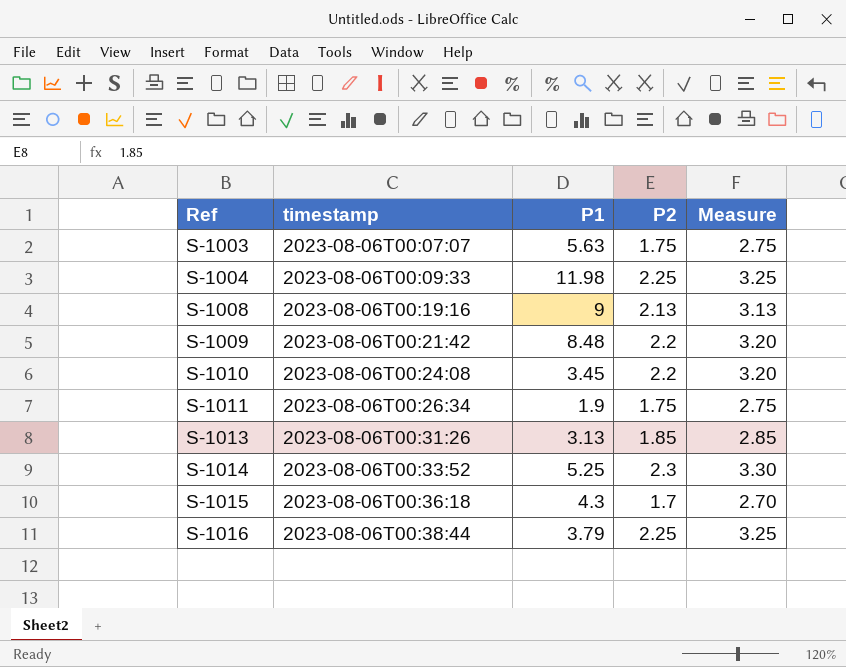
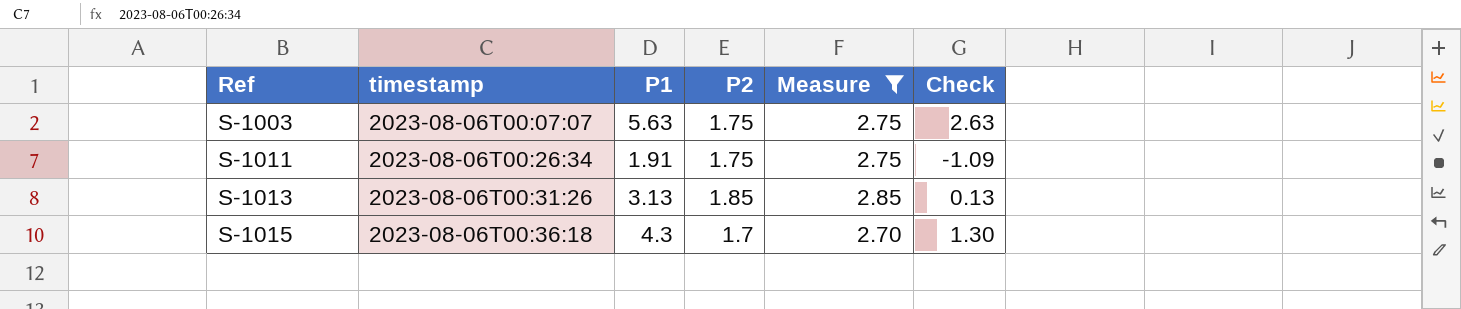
filter: none -> Measure <= 2.85
column Check | formula: none -> [P1] - 3
S-1011 | P1: 1.9 -> 1.91

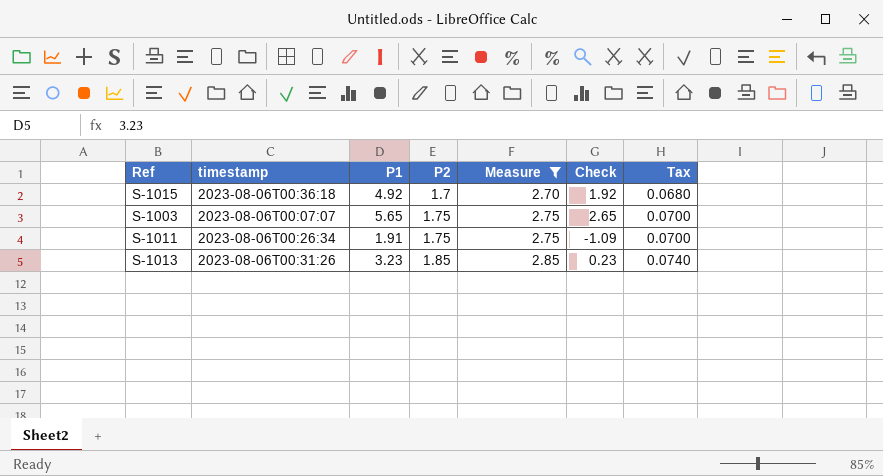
row order: Ref ascending -> P2 ascending
column Tax | formula: none -> [P2] * 0.04
S-1015 | P1: 4.3 -> 4.92
S-1015 | Check: 1.30 -> 1.92
S-1003 | P1: 5.63 -> 5.65
S-1003 | Check: 2.63 -> 2.65
S-1013 | P1: 3.13 -> 3.23
S-1013 | Check: 0.13 -> 0.23

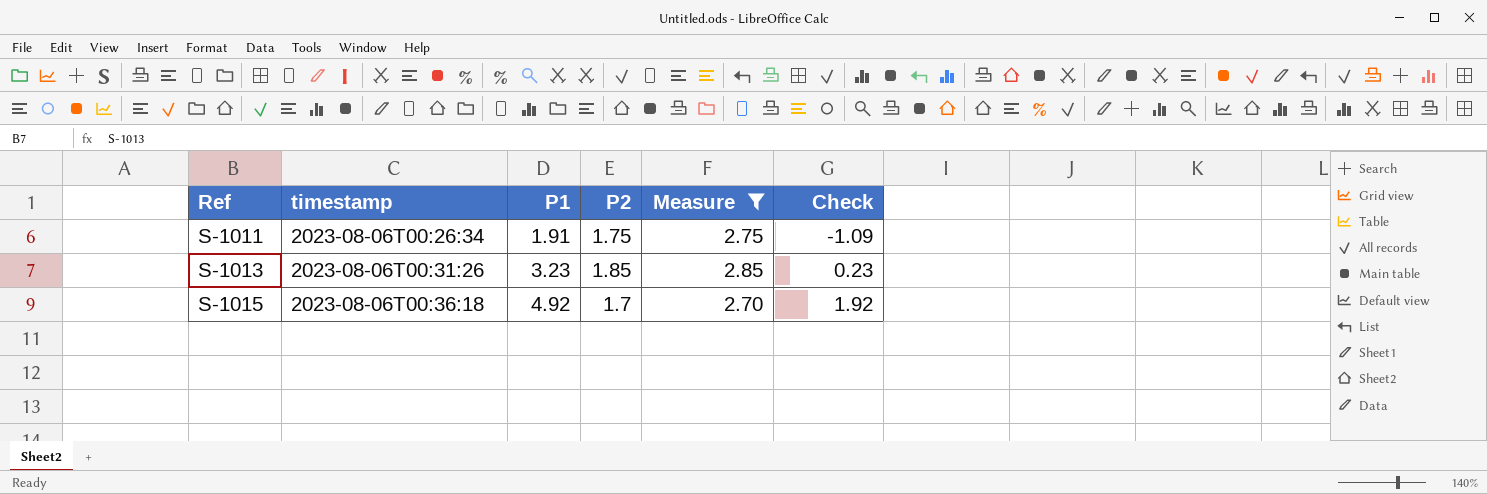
row order: P2 ascending -> Ref ascending
column Tax | formula: [P2] * 0.04 -> none
row S-1003: 2023-08-06T00:07:07 | 5.65 | 1.75 | 2.75 | 2.65 | 0.0700 -> none

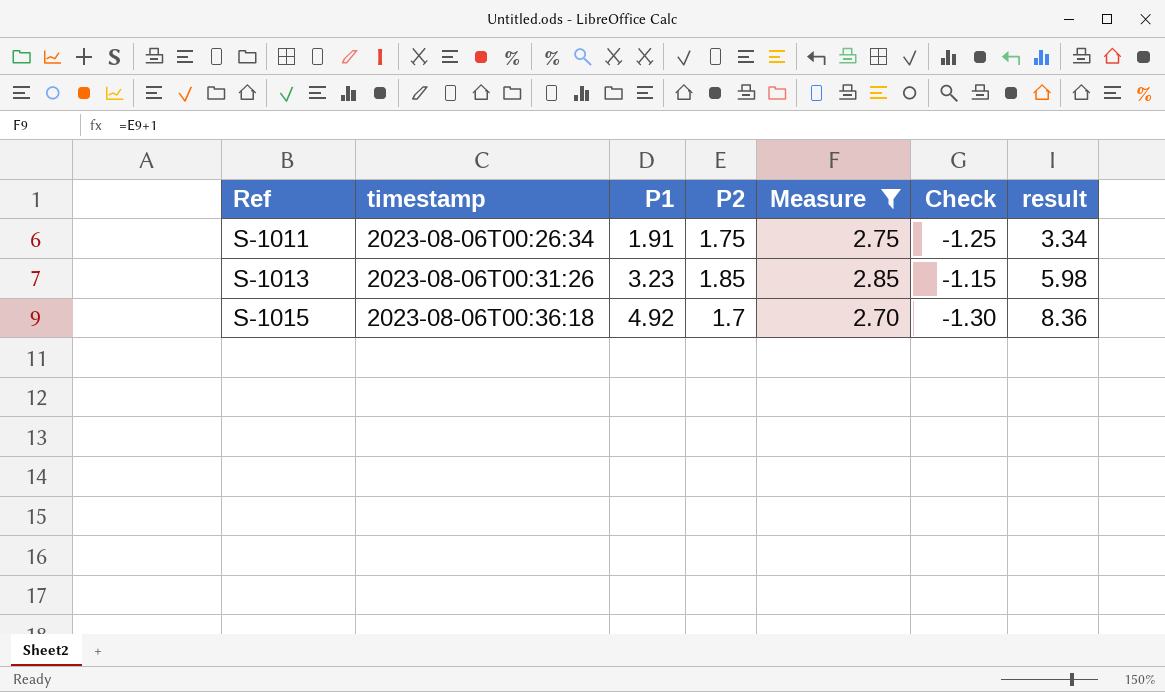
column Check | formula: [P1] - 3 -> [P2] - 3
column result | formula: none -> [P1] * [P2]

